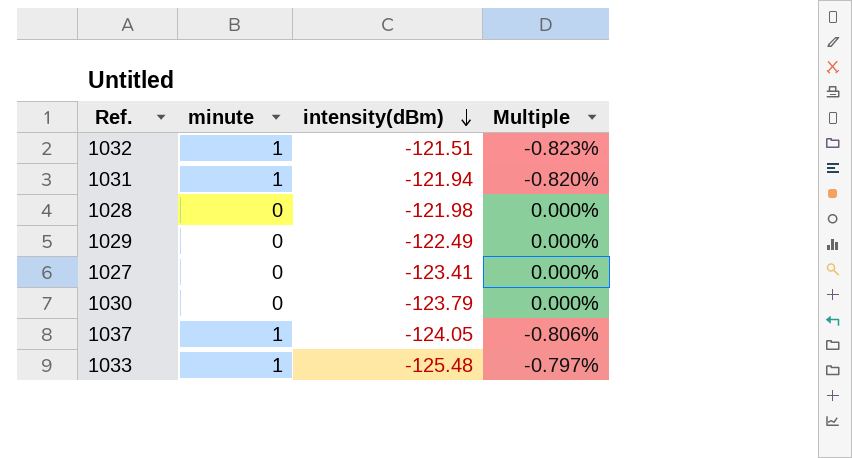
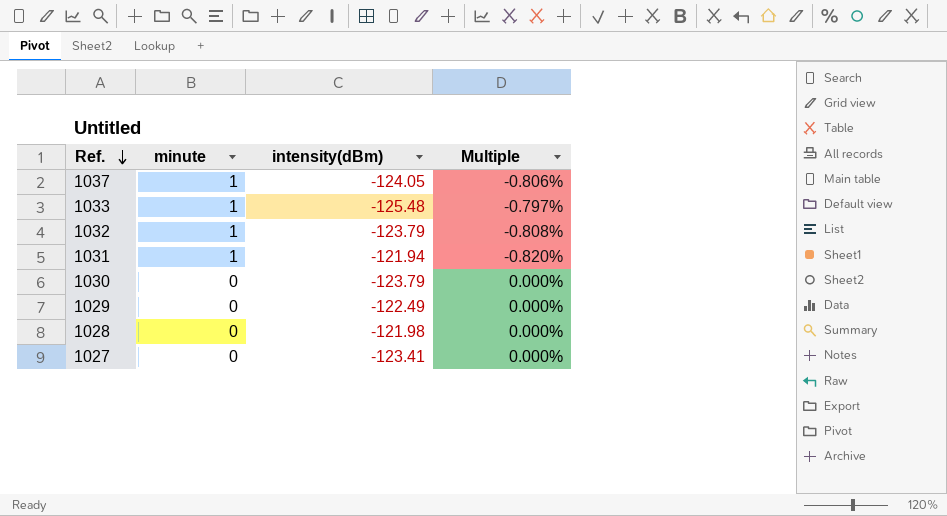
row order: intensity(dBm) descending -> Ref. descending
1032 | intensity(dBm): -121.51 -> -123.79
1032 | Multiple: -0.823% -> -0.808%

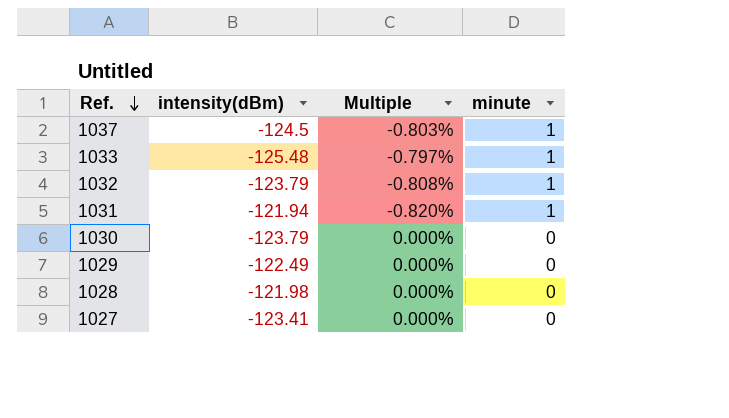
column minute | position: 2 -> 4
1037 | intensity(dBm): -124.05 -> -124.5
1037 | Multiple: -0.806% -> -0.803%

